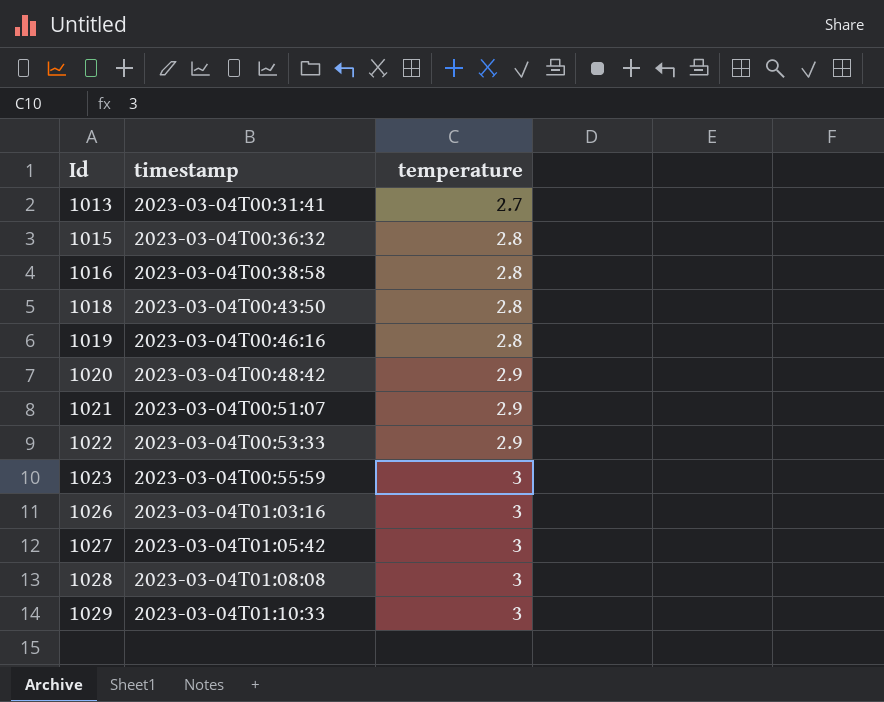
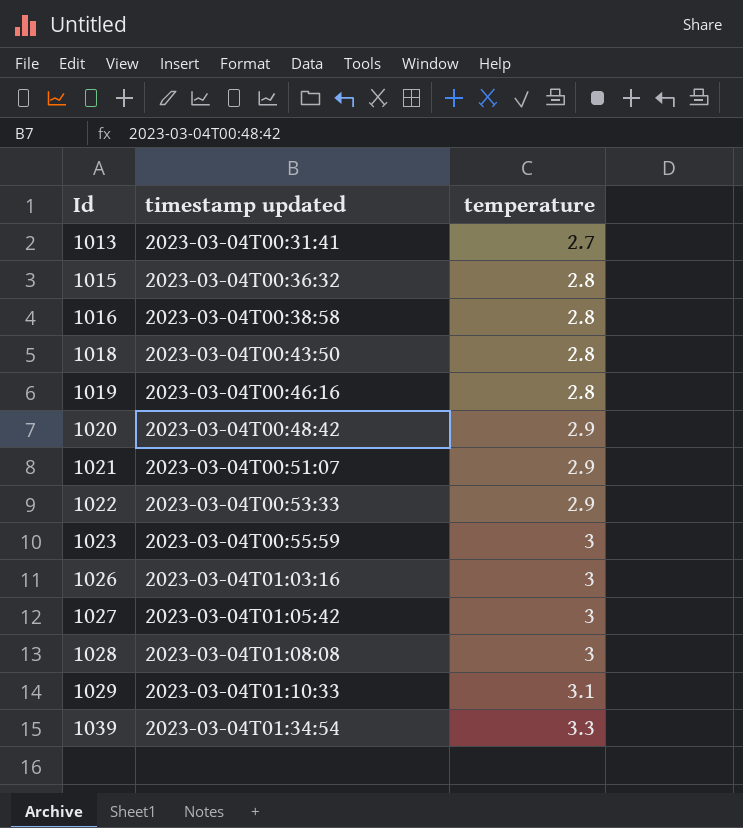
column name: timestamp -> timestamp updated
1029 | temperature: 3 -> 3.1
row 1039: none -> 2023-03-04T01:34:54 | 3.3

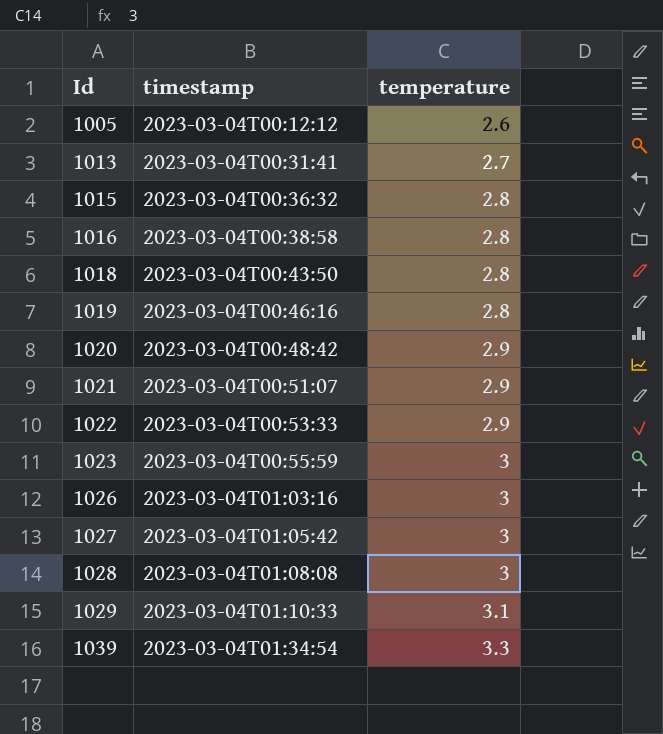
column name: timestamp updated -> timestamp
row 1005: none -> 2023-03-04T00:12:12 | 2.6

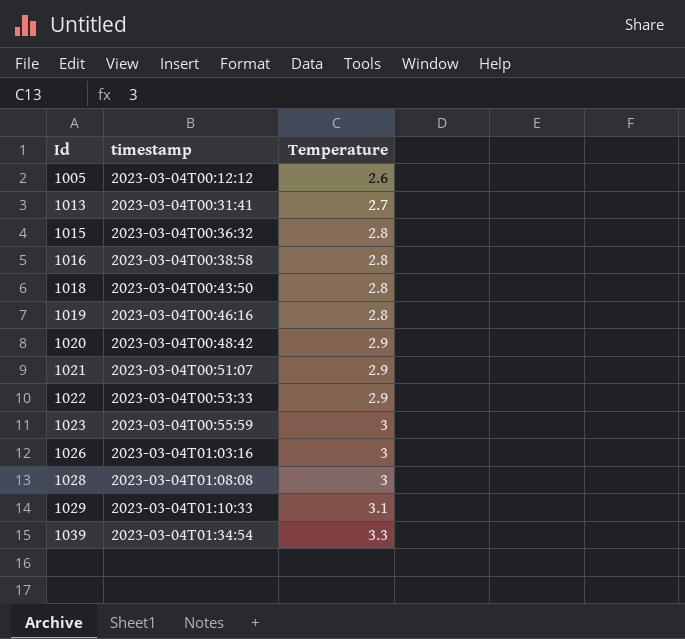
column name: temperature -> Temperature
row 1027: 2023-03-04T01:05:42 | 3 -> none

